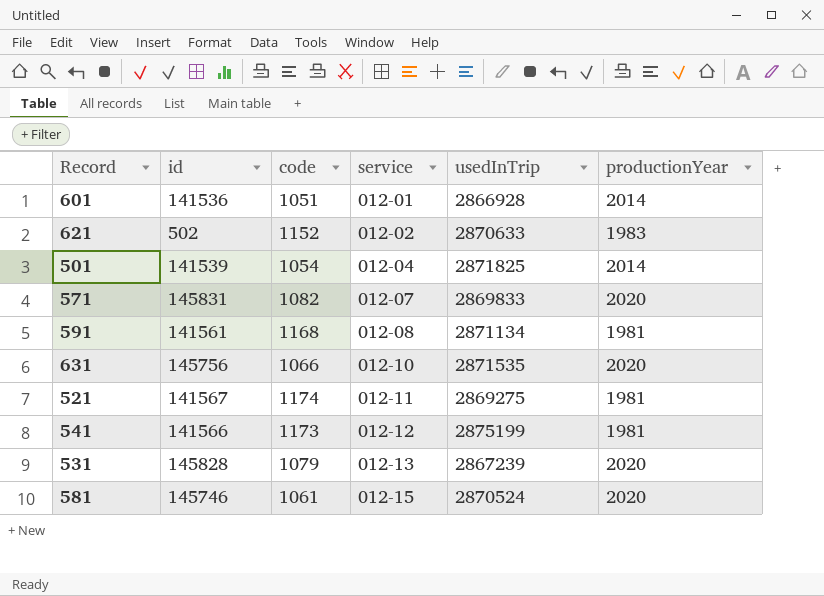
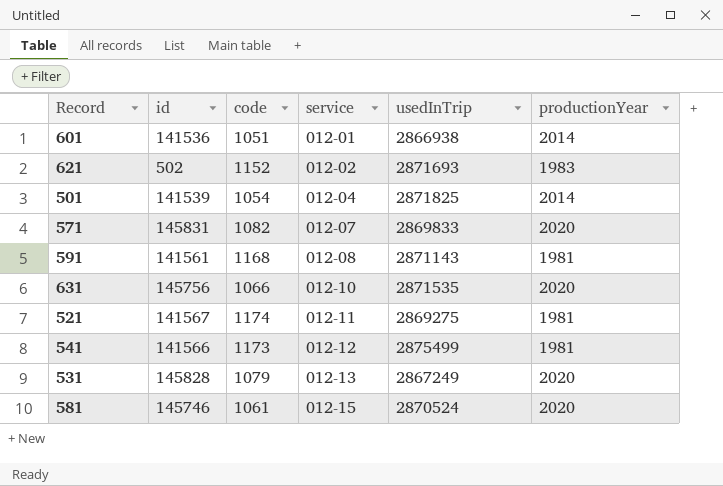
601 | usedInTrip: 2866928 -> 2866938
621 | usedInTrip: 2870633 -> 2871693
591 | usedInTrip: 2871134 -> 2871143
541 | usedInTrip: 2875199 -> 2875499
531 | usedInTrip: 2867239 -> 2867249

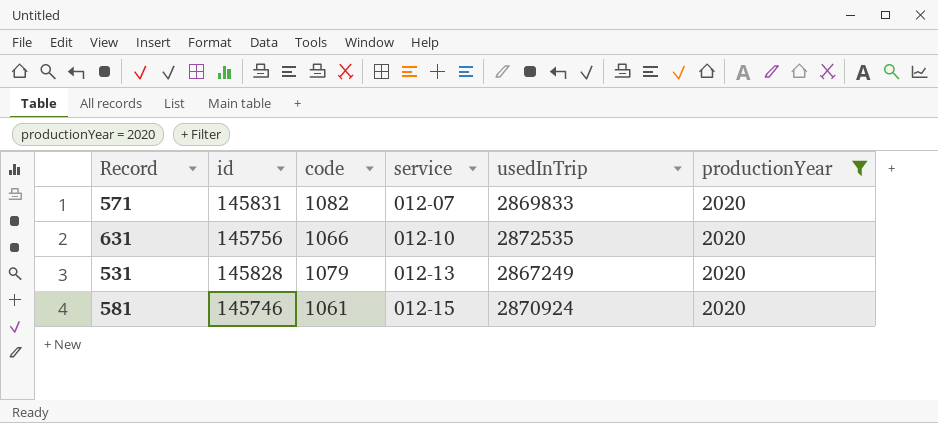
filter: none -> productionYear = 2020
631 | usedInTrip: 2871535 -> 2872535
581 | usedInTrip: 2870524 -> 2870924

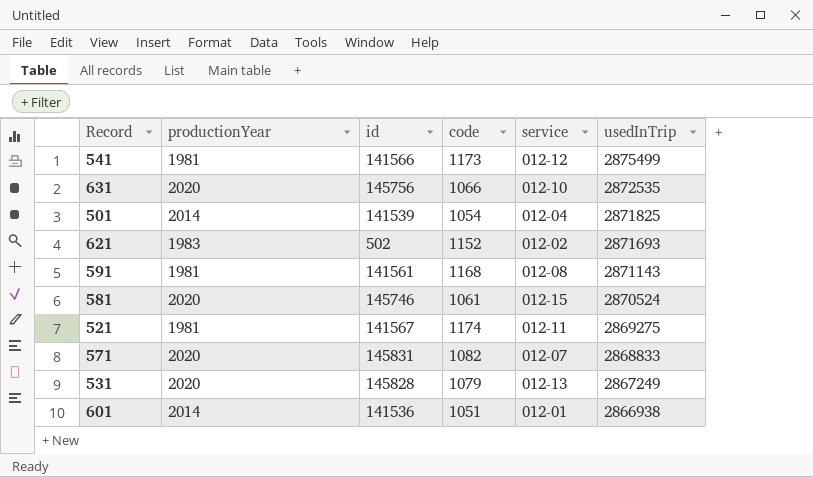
filter: productionYear = 2020 -> none
row order: service ascending -> usedInTrip descending
column productionYear | position: 6 -> 2
581 | usedInTrip: 2870924 -> 2870524
571 | usedInTrip: 2869833 -> 2868833

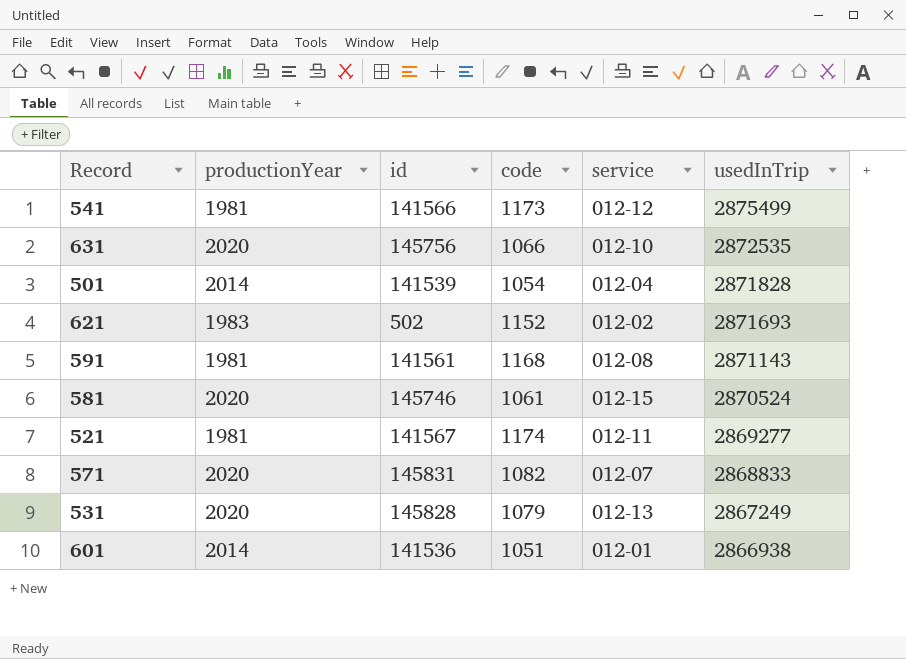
501 | usedInTrip: 2871825 -> 2871828
521 | usedInTrip: 2869275 -> 2869277

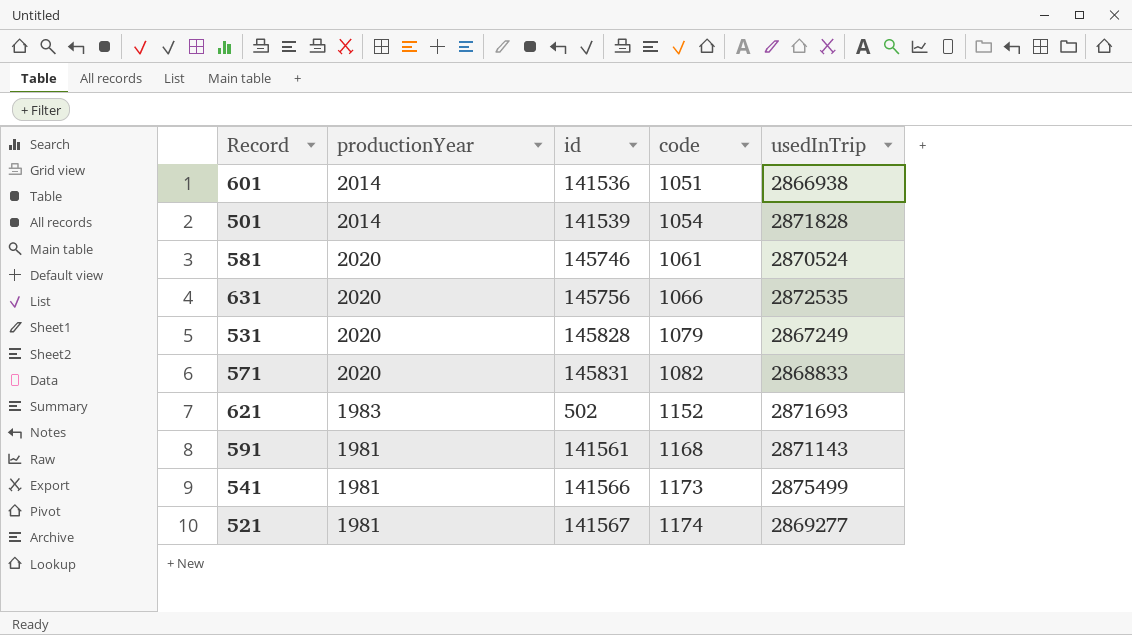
row order: usedInTrip descending -> code ascending
column service | position: 5 -> none

